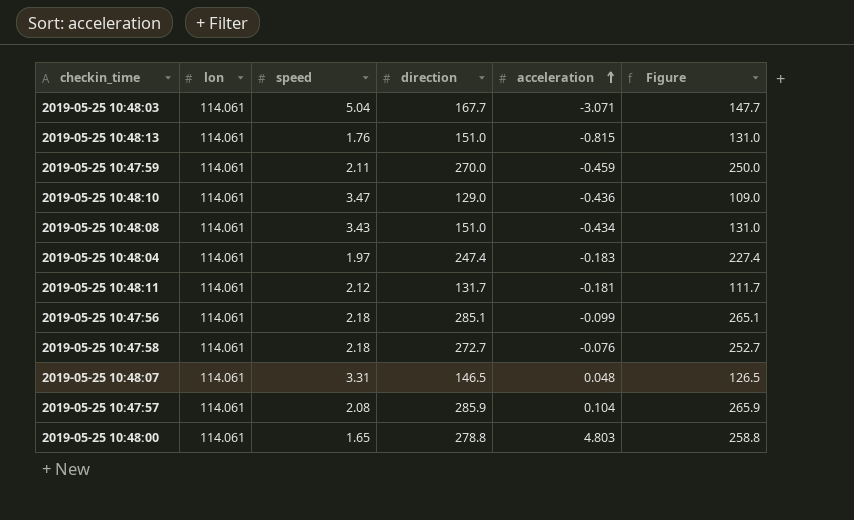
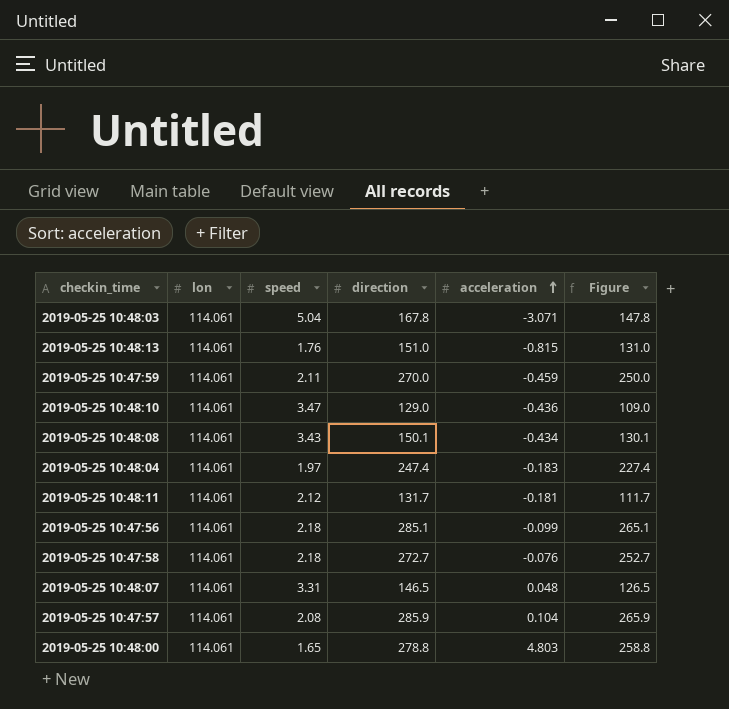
2019-05-25 10:48:03 | direction: 167.7 -> 167.8
2019-05-25 10:48:03 | Figure: 147.7 -> 147.8
2019-05-25 10:48:08 | direction: 151.0 -> 150.1
2019-05-25 10:48:08 | Figure: 131.0 -> 130.1

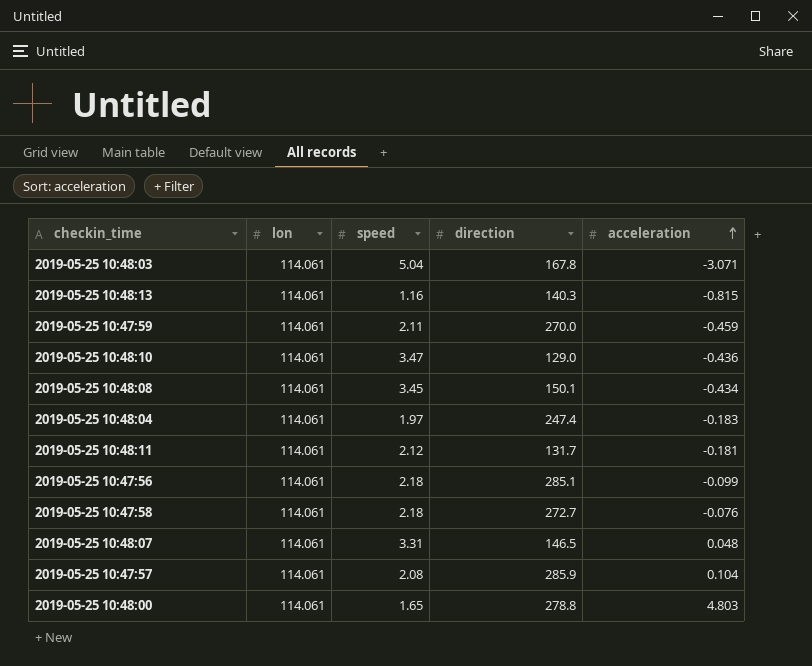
column Figure | formula: [direction] - 20 -> none
2019-05-25 10:48:13 | speed: 1.76 -> 1.16
2019-05-25 10:48:13 | direction: 151.0 -> 140.3
2019-05-25 10:48:08 | speed: 3.43 -> 3.45

